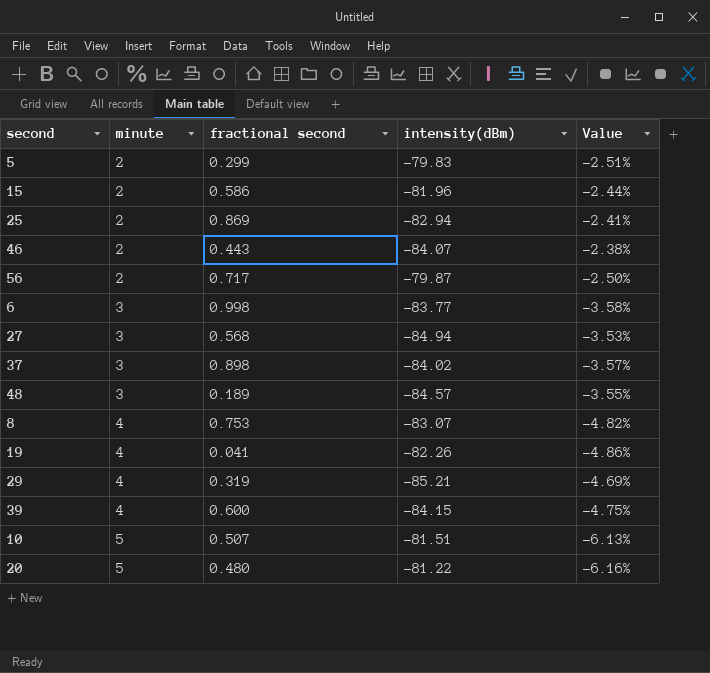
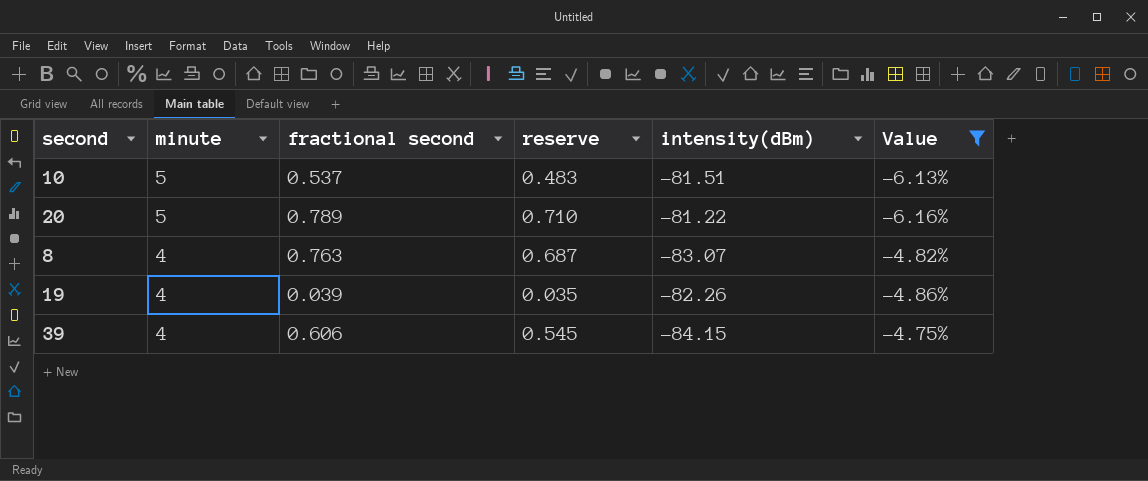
filter: none -> Value <= -4.75%
row order: minute ascending -> minute descending
column reserve | formula: none -> [fractional second] * 0.9
10 | fractional second: 0.507 -> 0.537
20 | fractional second: 0.480 -> 0.789
8 | fractional second: 0.753 -> 0.763
19 | fractional second: 0.041 -> 0.039
39 | fractional second: 0.600 -> 0.606

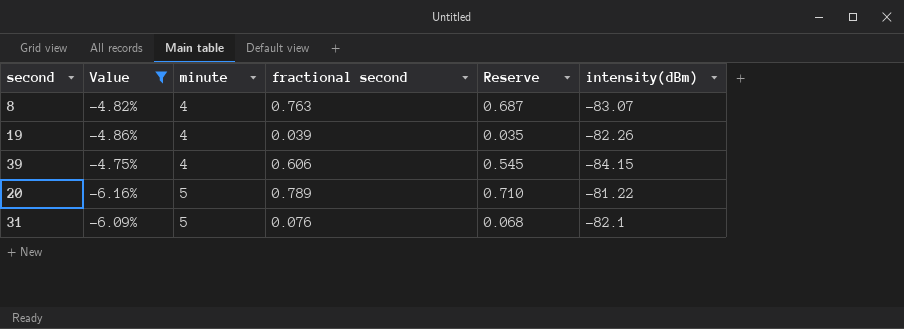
row order: minute descending -> minute ascending
column Value | position: 6 -> 2
column name: reserve -> Reserve
row 10: 5 | 0.537 | 0.483 | -81.51 | -6.13% -> none
row 31: none -> -6.09% | 5 | 0.076 | 0.068 | -82.1

